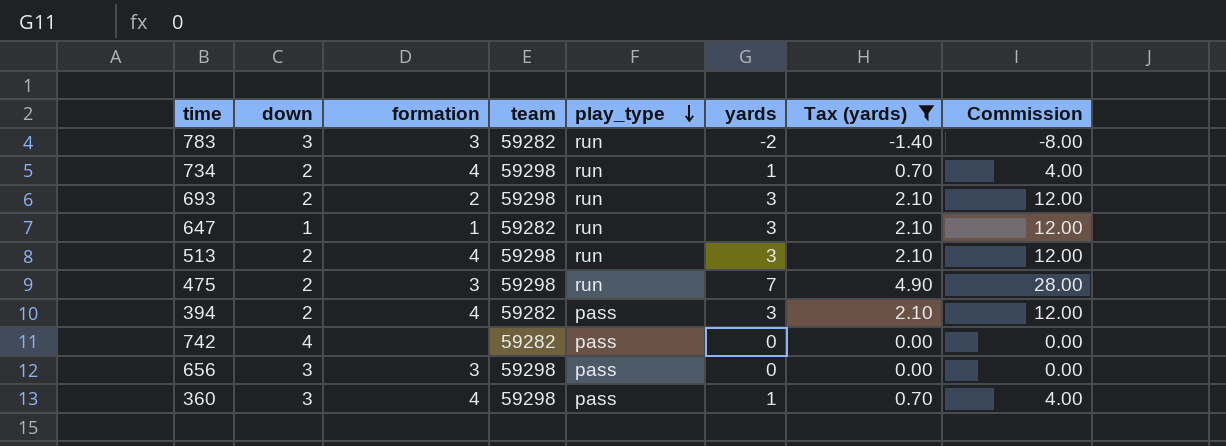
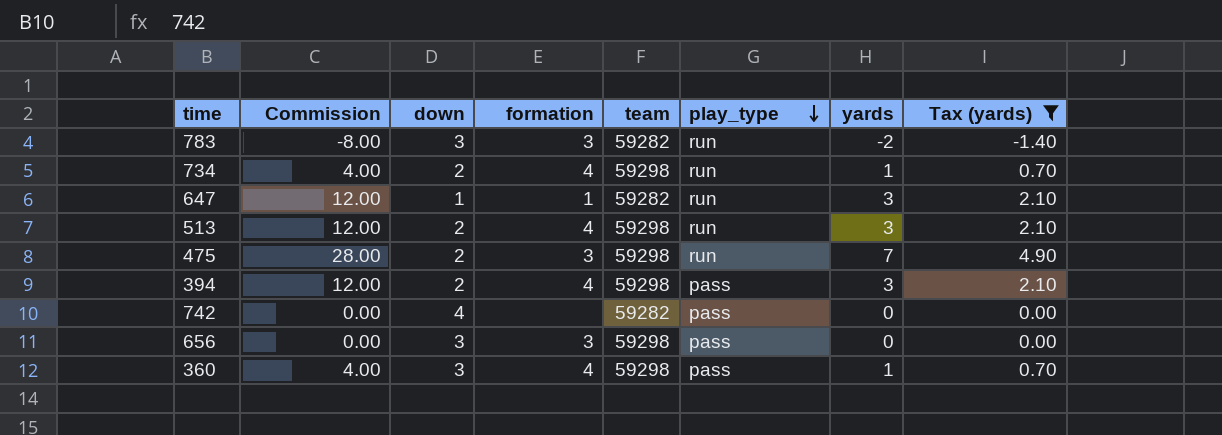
column Commission | position: 8 -> 2
row 693: 2 | 2 | 59298 | run | 3 | 2.10 | 12.00 -> none
394 | team: 59282 -> 59298

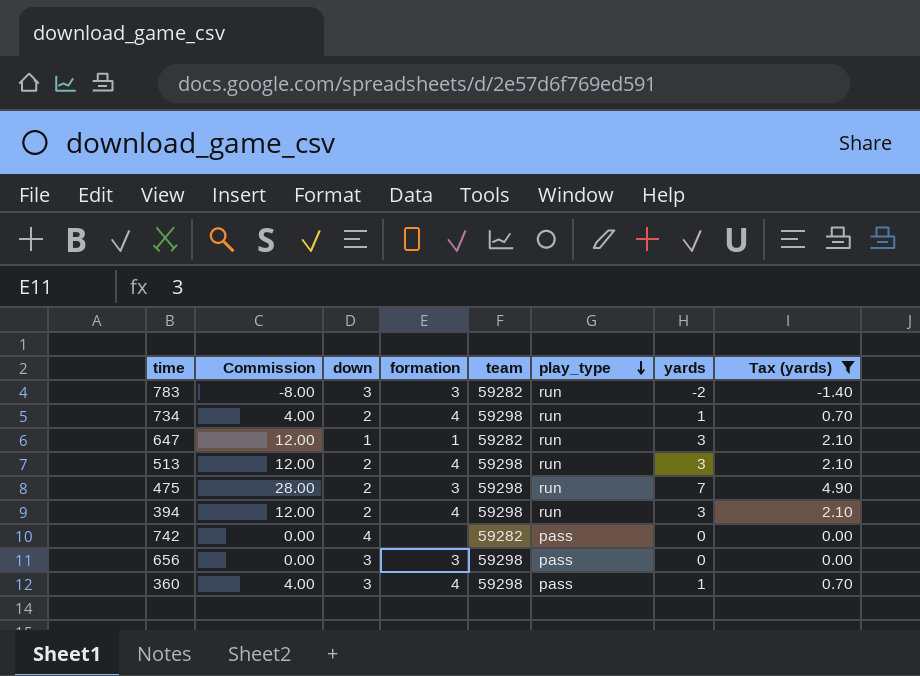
394 | play_type: pass -> run

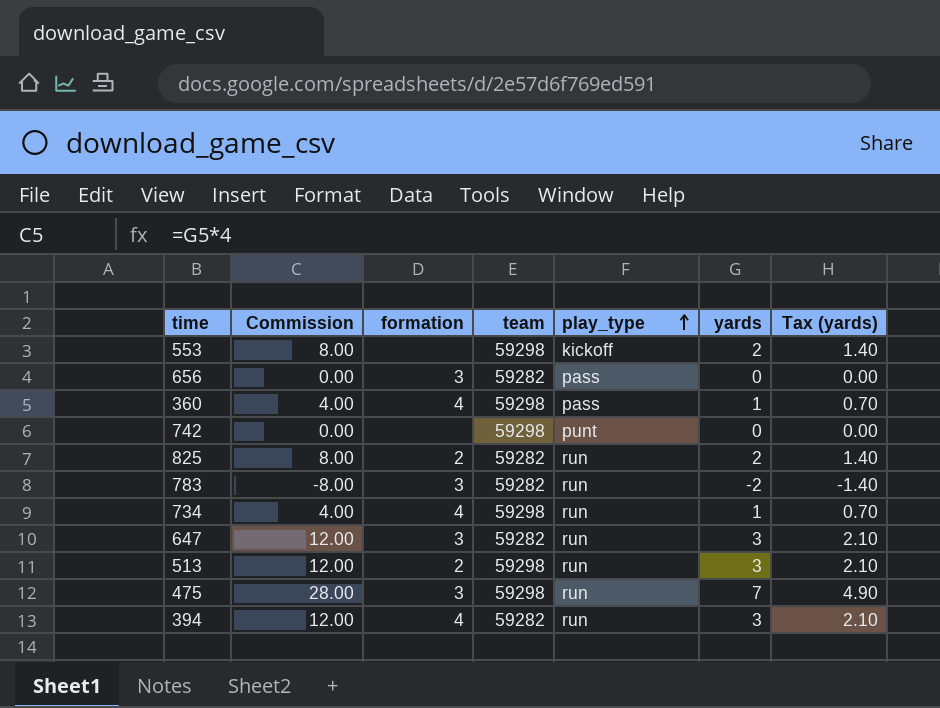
filter: Tax (yards) != 1.40 -> none
row order: play_type descending -> play_type ascending
column down | position: 3 -> none
656 | team: 59298 -> 59282
742 | team: 59282 -> 59298
742 | play_type: pass -> punt
647 | formation: 1 -> 3
513 | formation: 4 -> 2
394 | team: 59298 -> 59282

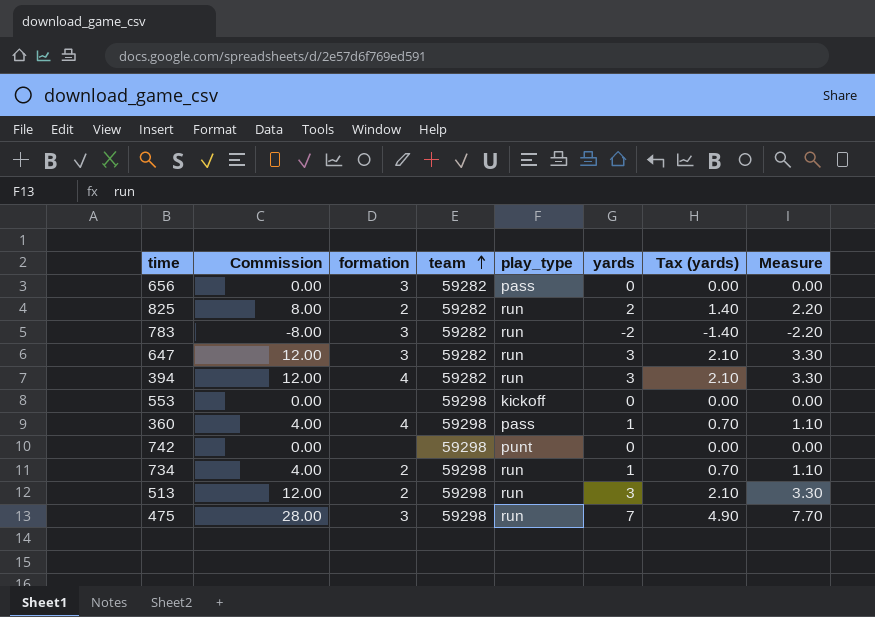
row order: play_type ascending -> team ascending
column Measure | formula: none -> [yards] * 1.1
553 | Commission: 8.00 -> 0.00
553 | yards: 2 -> 0
553 | Tax (yards): 1.40 -> 0.00
734 | formation: 4 -> 2

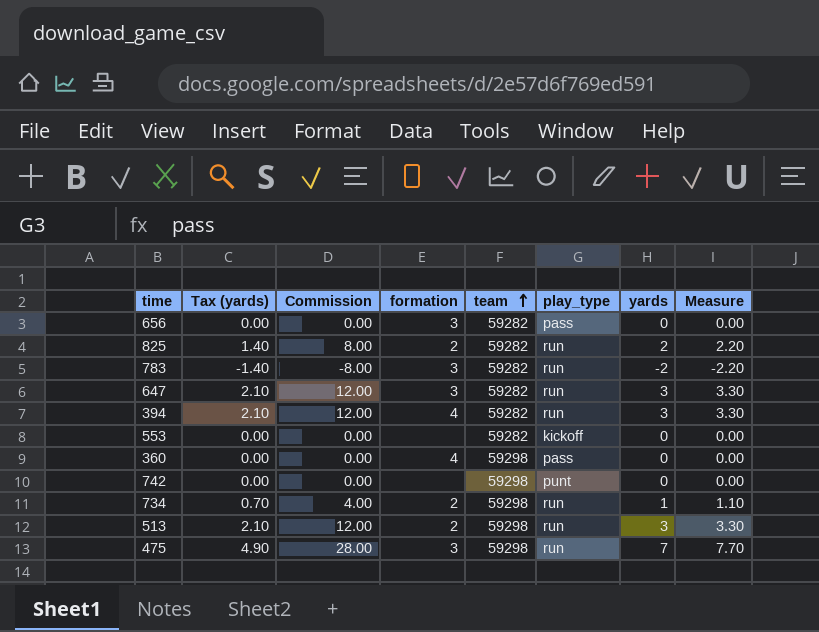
column Tax (yards) | position: 7 -> 2
553 | team: 59298 -> 59282
360 | Tax (yards): 0.70 -> 0.00
360 | Commission: 4.00 -> 0.00
360 | yards: 1 -> 0
360 | Measure: 1.10 -> 0.00

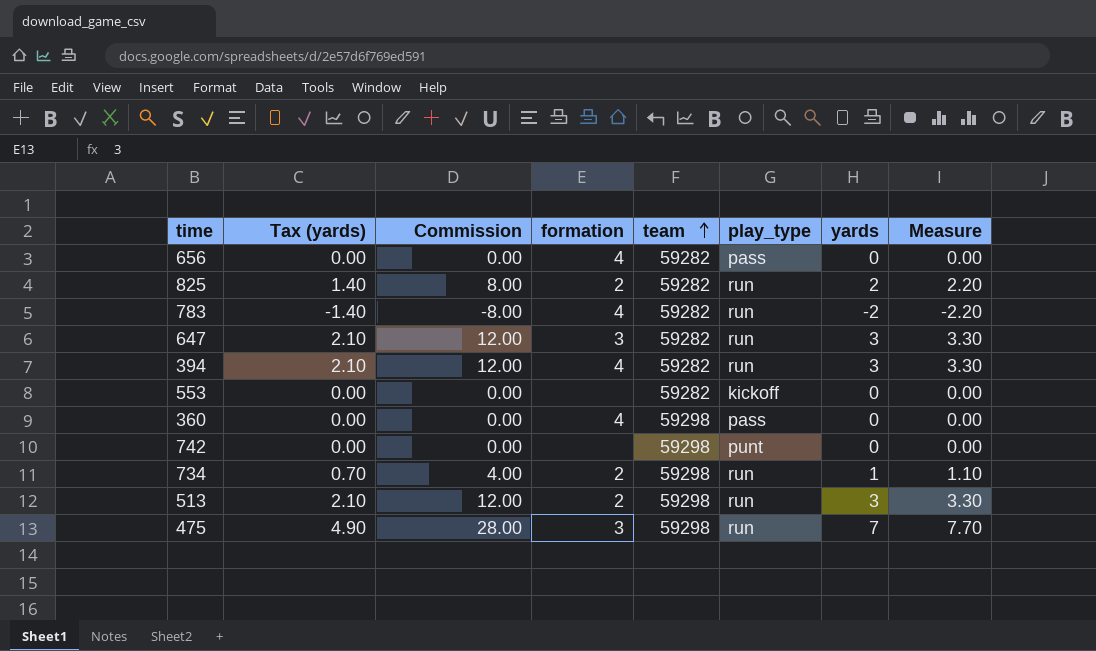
656 | formation: 3 -> 4
783 | formation: 3 -> 4

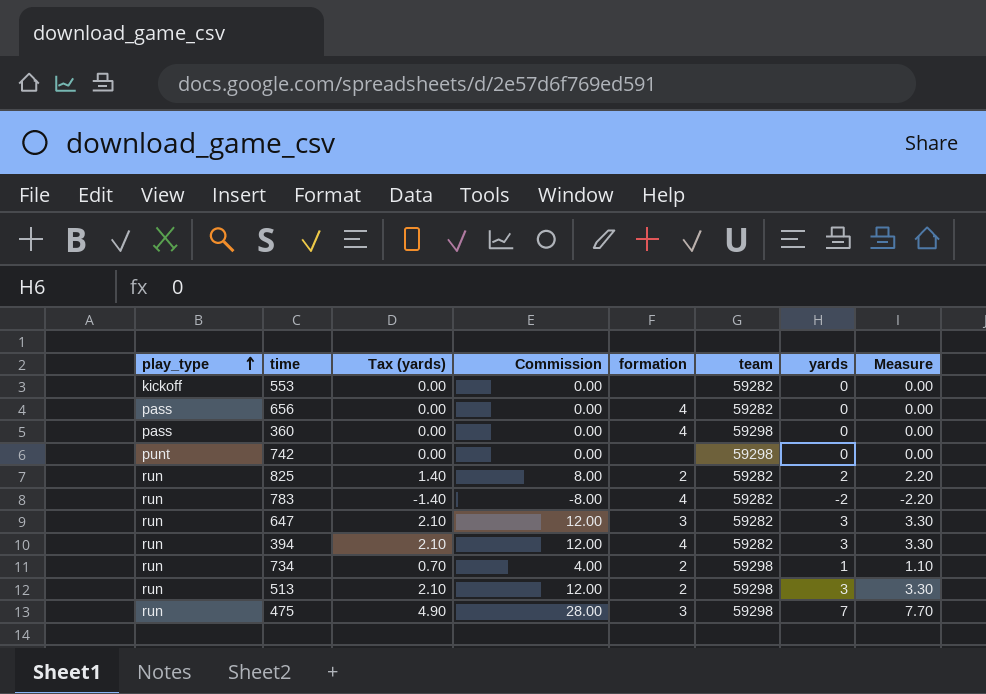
row order: team ascending -> play_type ascending
column play_type | position: 6 -> 1

